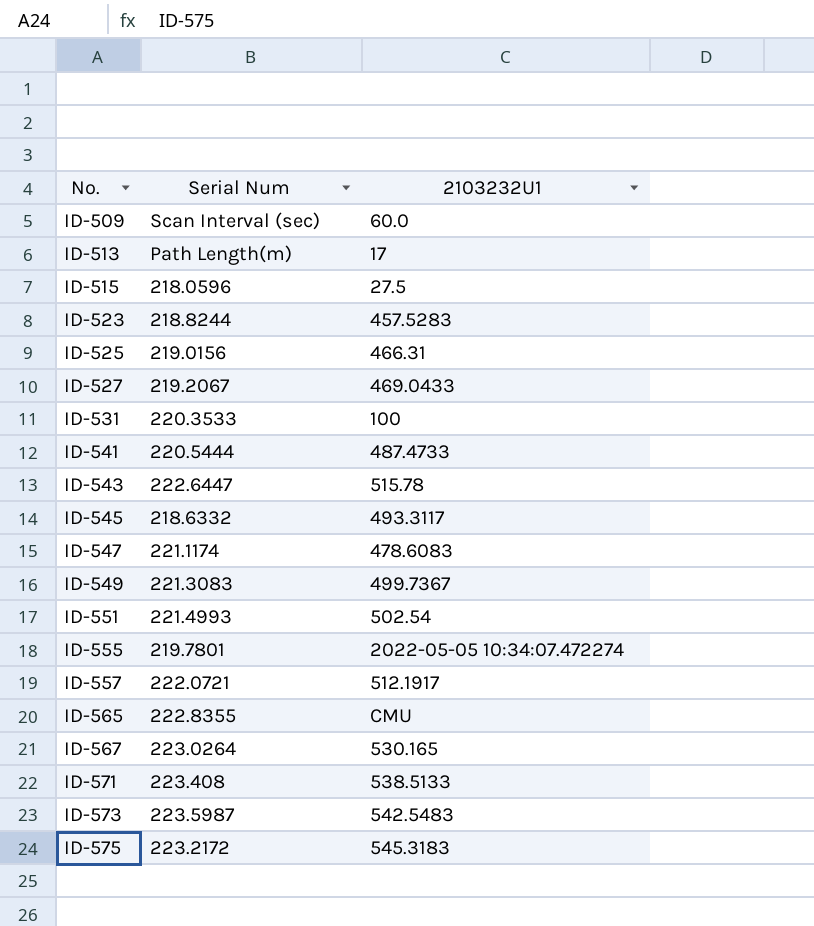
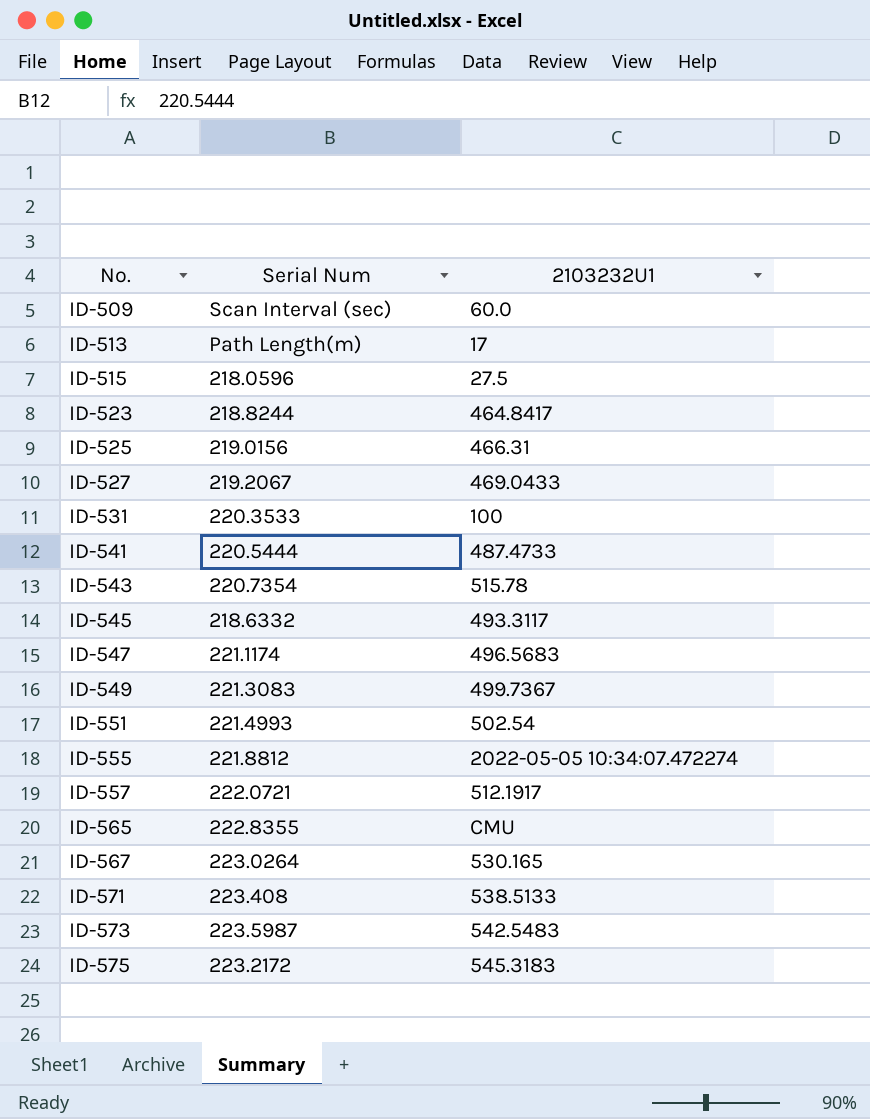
ID-523 | 2103232U1: 457.5283 -> 464.8417
ID-543 | Serial Num: 222.6447 -> 220.7354
ID-547 | 2103232U1: 478.6083 -> 496.5683
ID-555 | Serial Num: 219.7801 -> 221.8812

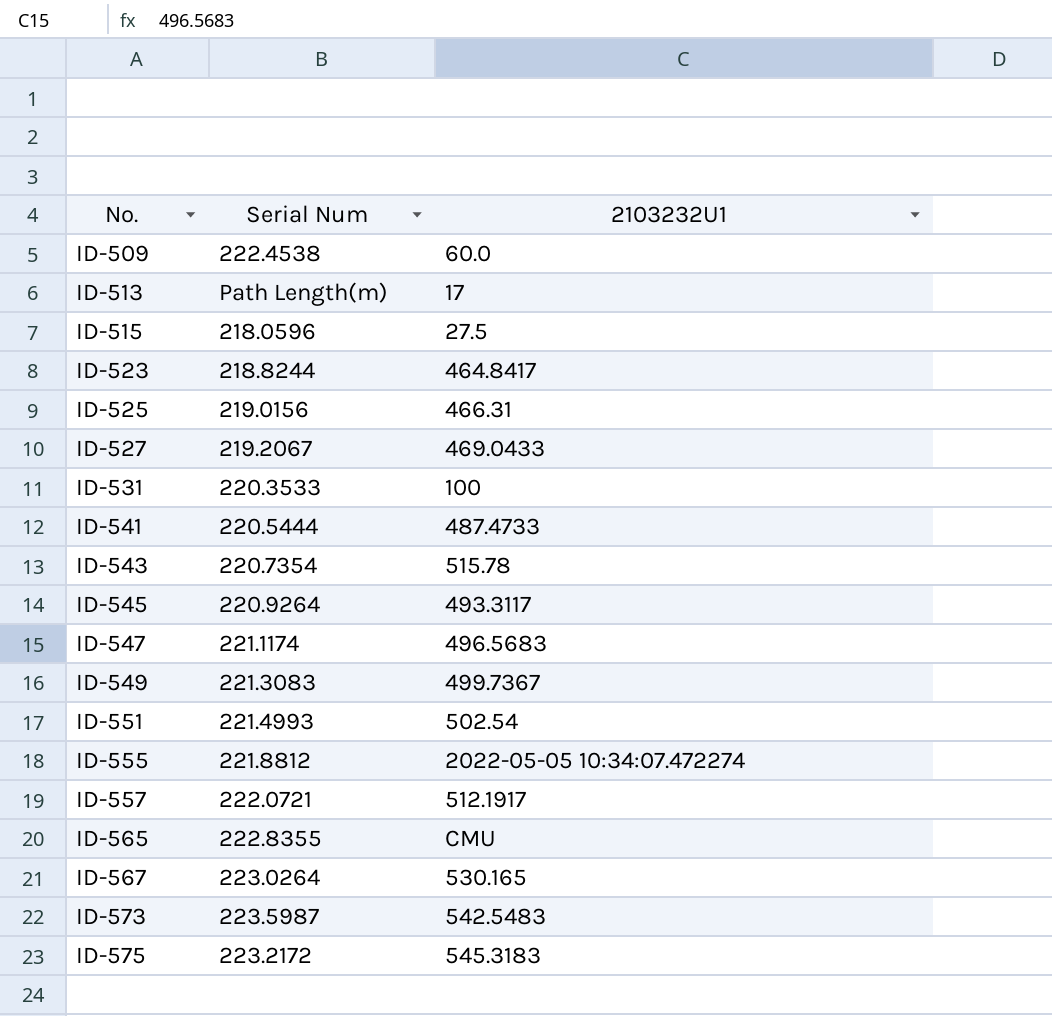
row ID-571: 223.408 | 538.5133 -> none
ID-509 | Serial Num: Scan Interval (sec) -> 222.4538
ID-545 | Serial Num: 218.6332 -> 220.9264

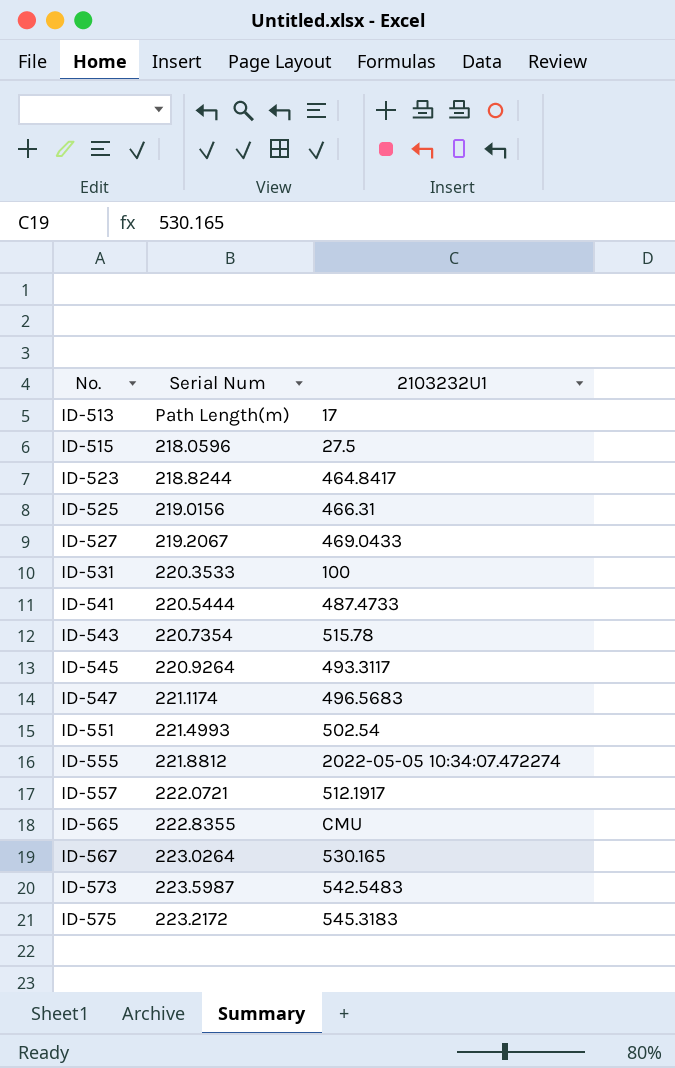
row ID-509: 222.4538 | 60.0 -> none
row ID-549: 221.3083 | 499.7367 -> none

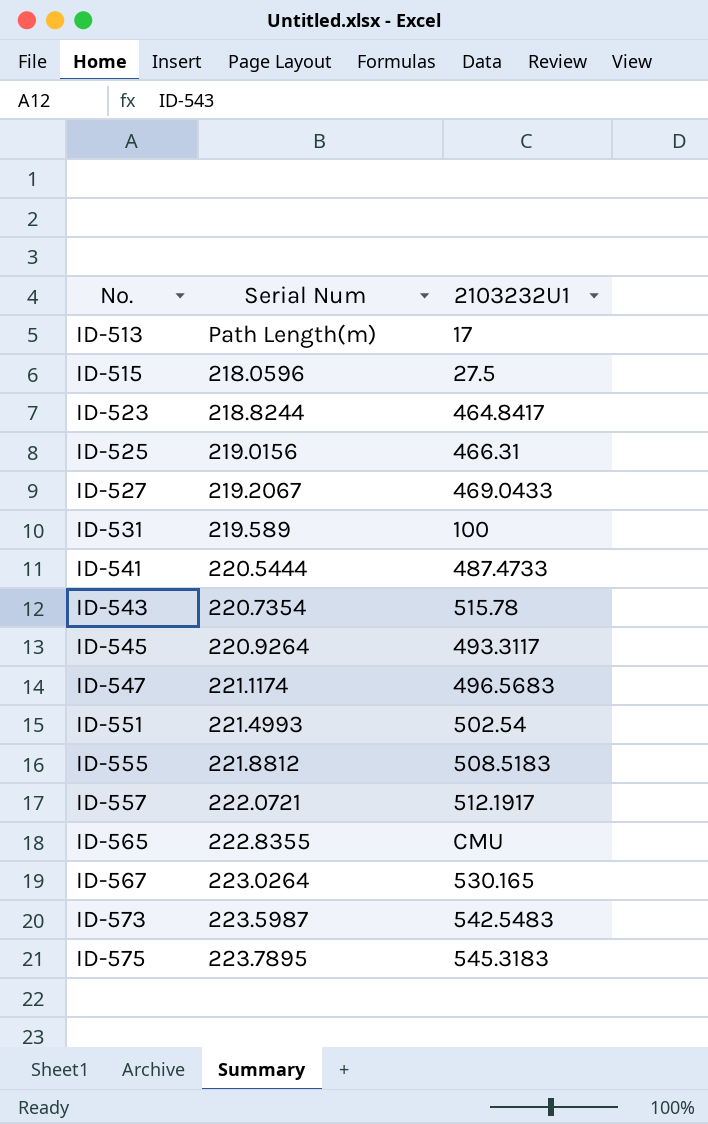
ID-531 | Serial Num: 220.3533 -> 219.589
ID-555 | 2103232U1: 2022-05-05 10:34:07.472274 -> 508.5183
ID-575 | Serial Num: 223.2172 -> 223.7895

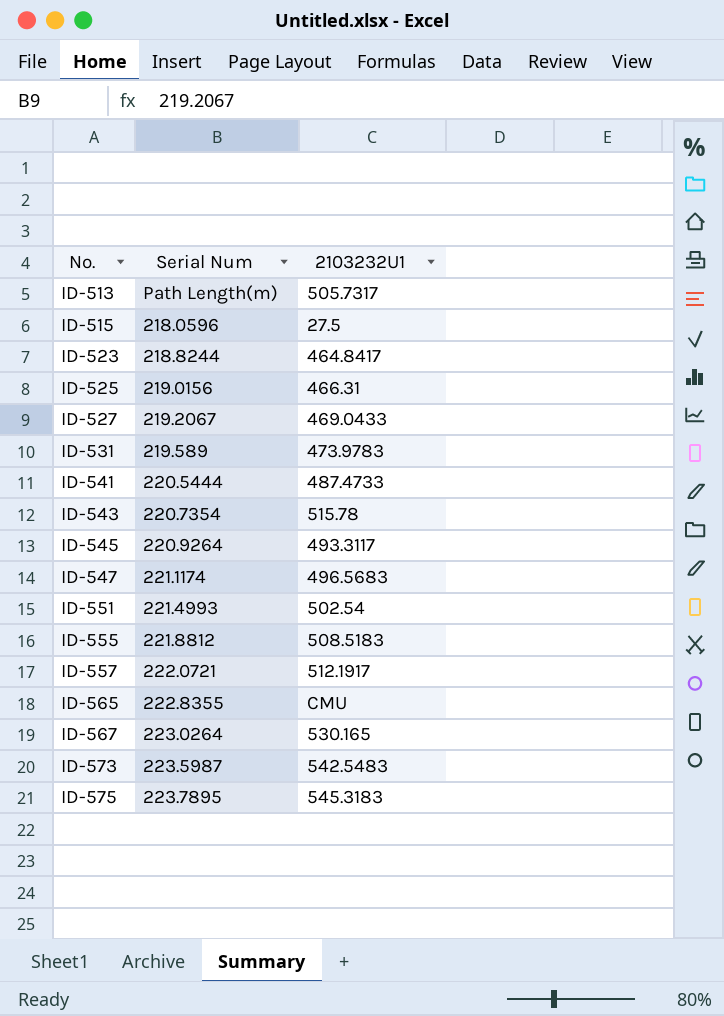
ID-513 | 2103232U1: 17 -> 505.7317
ID-531 | 2103232U1: 100 -> 473.9783

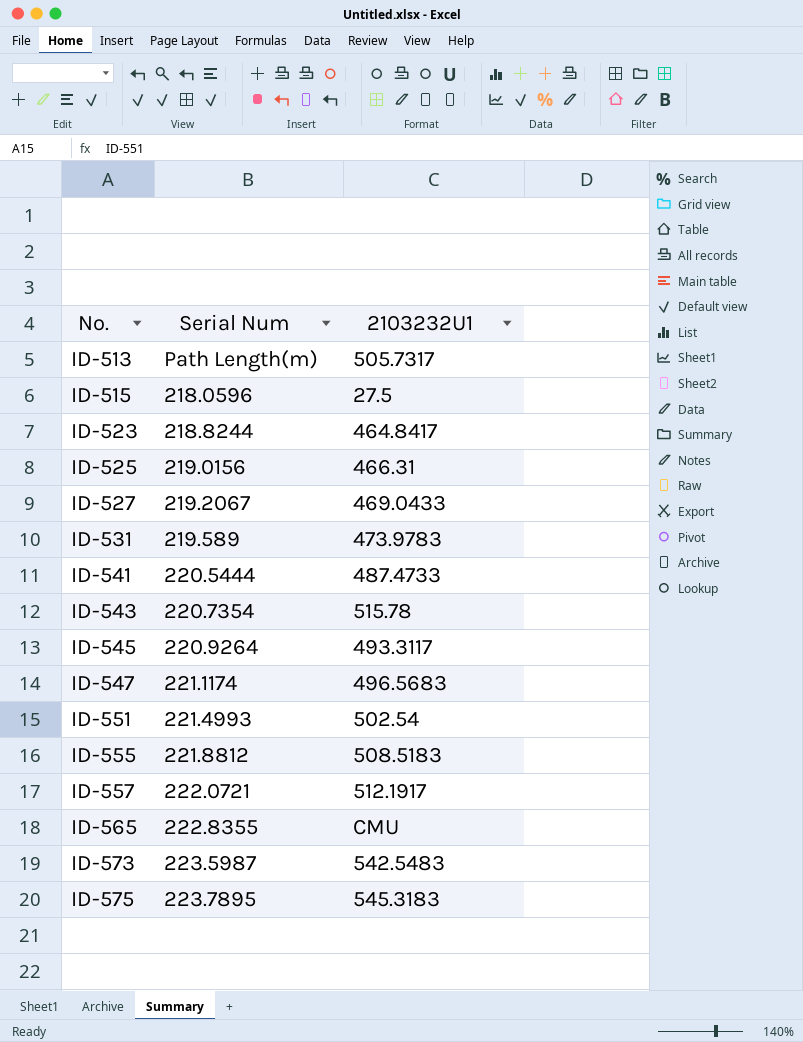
row ID-567: 223.0264 | 530.165 -> none

